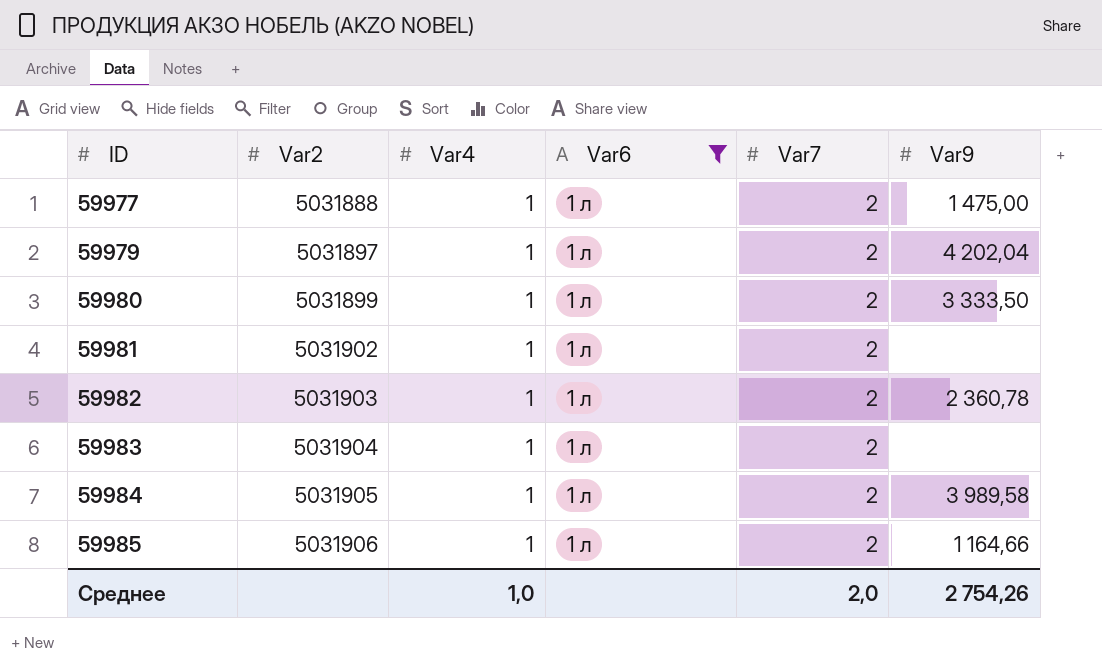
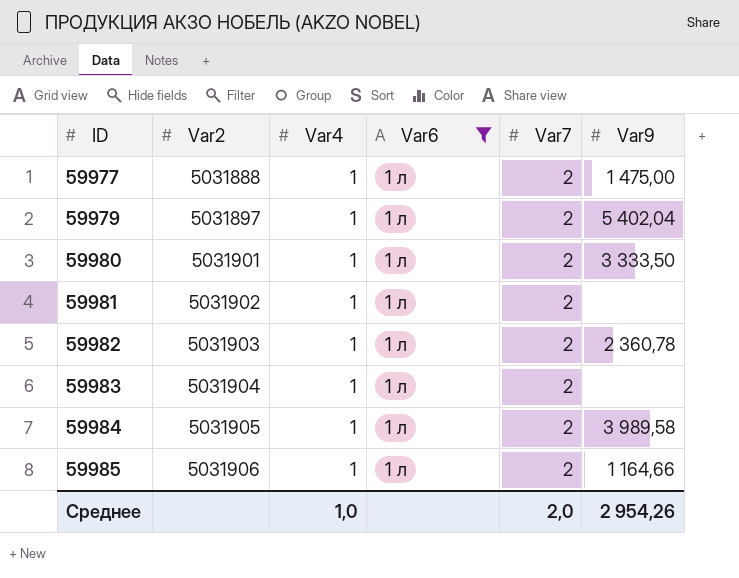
59979 | Var9: 4 202,04 -> 5 402,04
59980 | Var2: 5031899 -> 5031901
Среднее | Var9: 2 754,26 -> 2 954,26

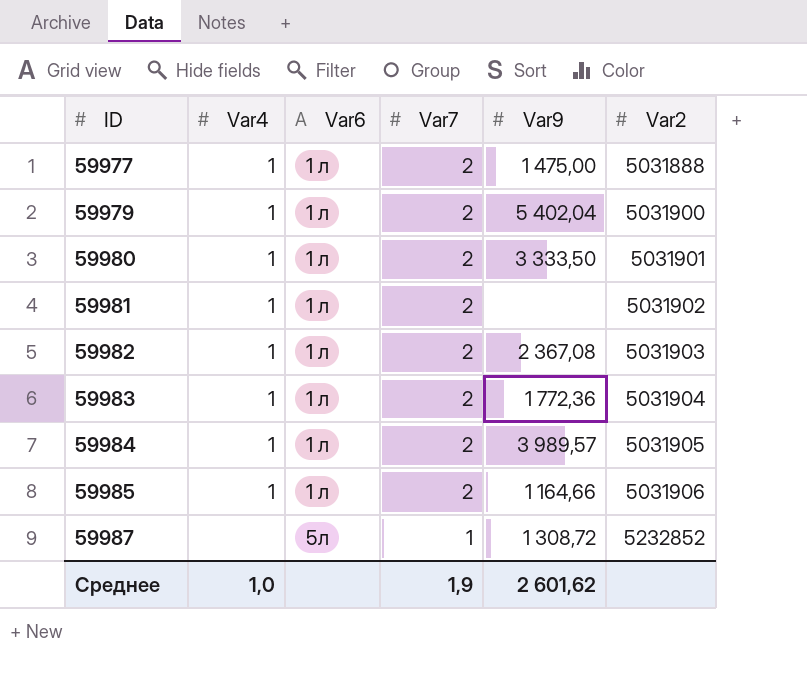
filter: Var6 = 1 л -> none
column Var2 | position: 2 -> 6
59979 | Var2: 5031897 -> 5031900
59982 | Var9: 2 360,78 -> 2 367,08
59983 | Var9: none -> 1 772,36
59984 | Var9: 3 989,58 -> 3 989,57
Среднее | Var7: 2,0 -> 1,9
Среднее | Var9: 2 954,26 -> 2 601,62

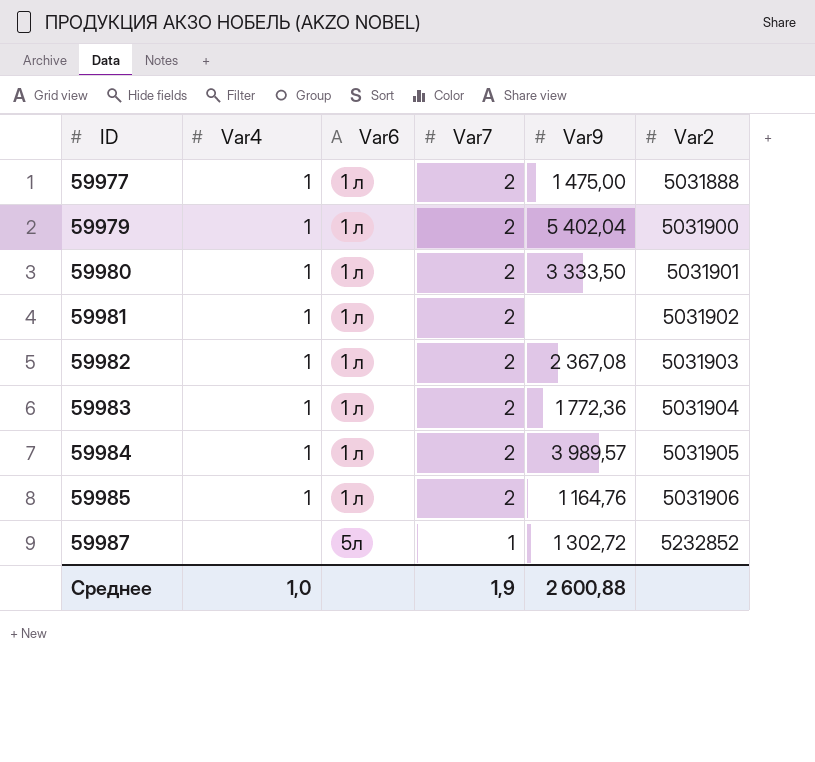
59985 | Var9: 1 164,66 -> 1 164,76
59987 | Var9: 1 308,72 -> 1 302,72
Среднее | Var9: 2 601,62 -> 2 600,88

